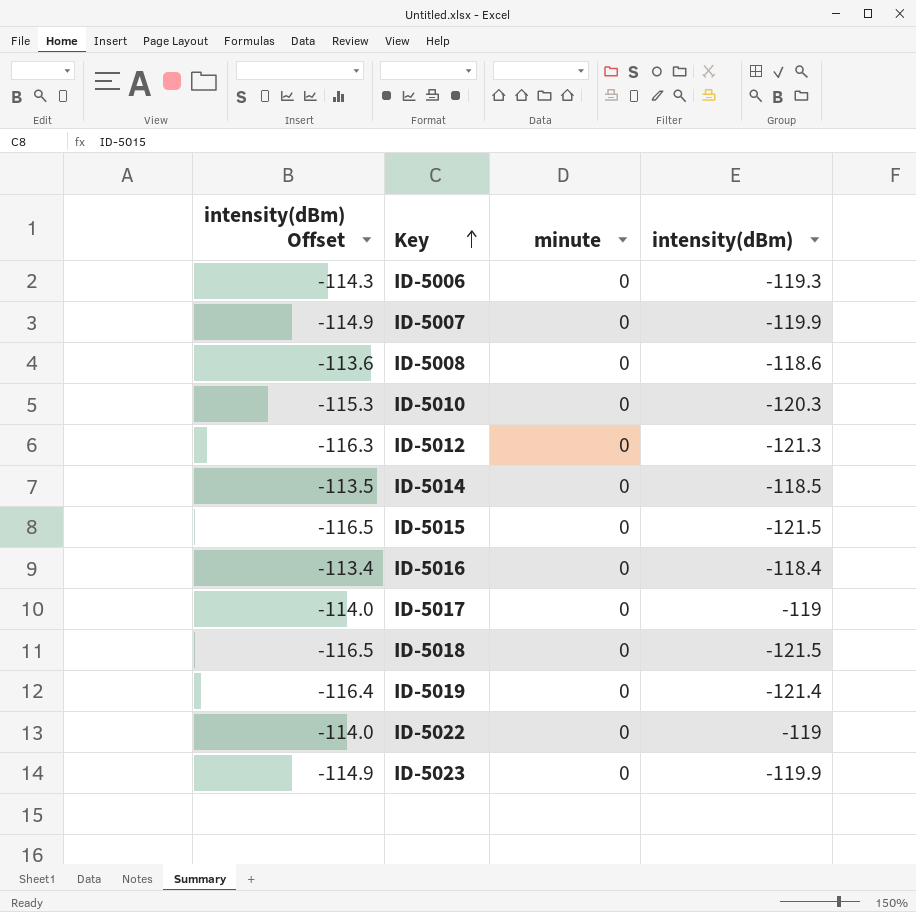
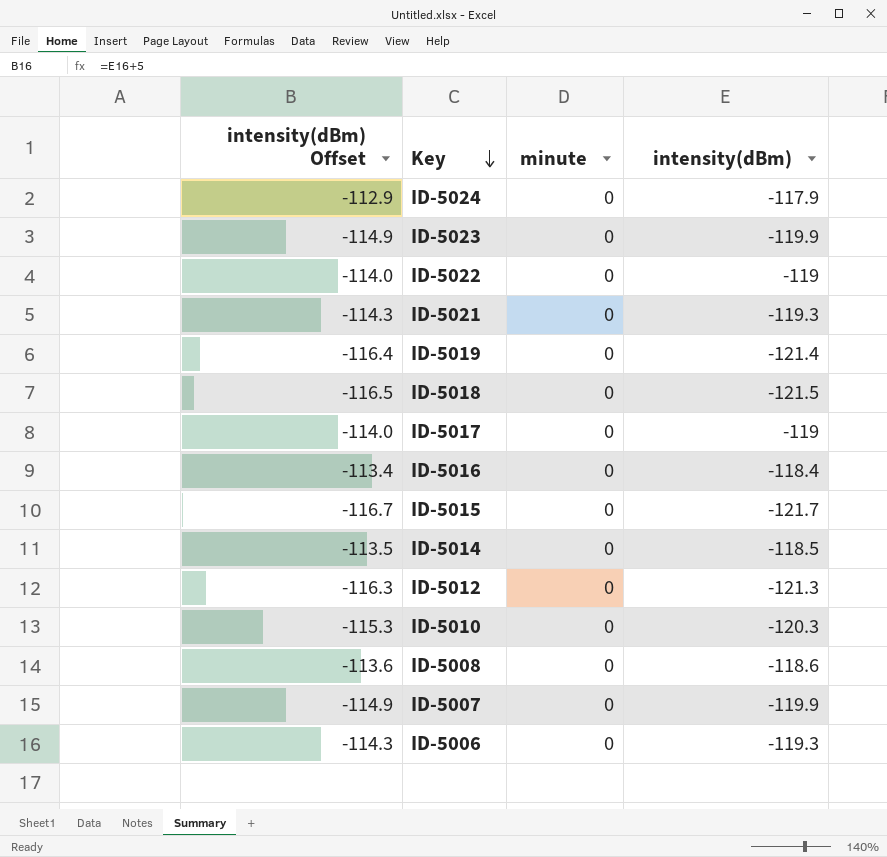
row order: Key ascending -> Key descending
row ID-5024: none -> -112.9 | 0 | -117.9
row ID-5021: none -> -114.3 | 0 | -119.3
ID-5015 | intensity(dBm) Offset: -116.5 -> -116.7
ID-5015 | intensity(dBm): -121.5 -> -121.7

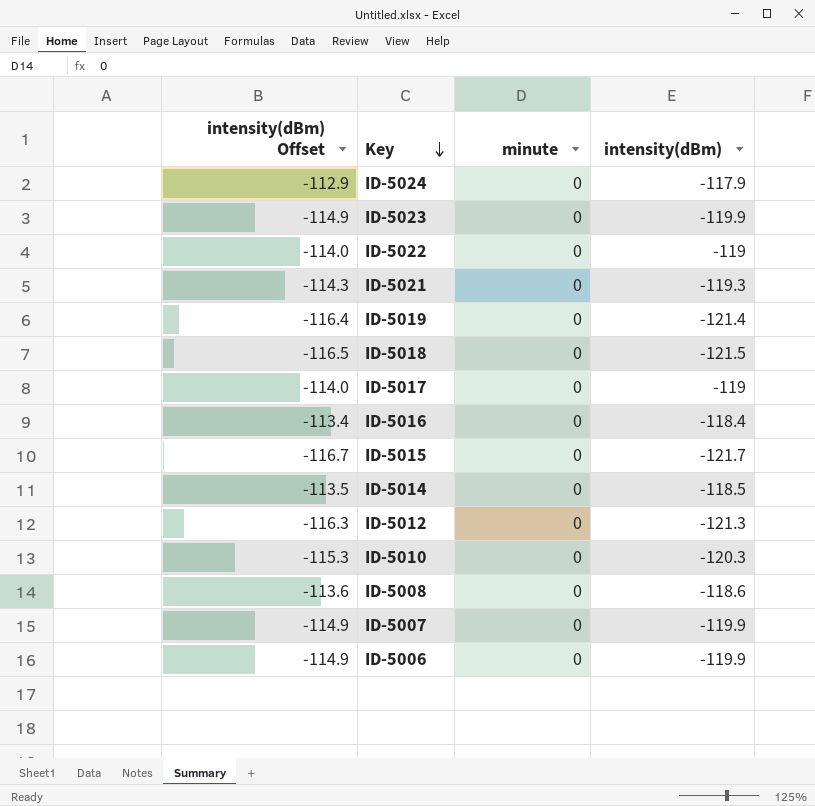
ID-5006 | intensity(dBm) Offset: -114.3 -> -114.9
ID-5006 | intensity(dBm): -119.3 -> -119.9

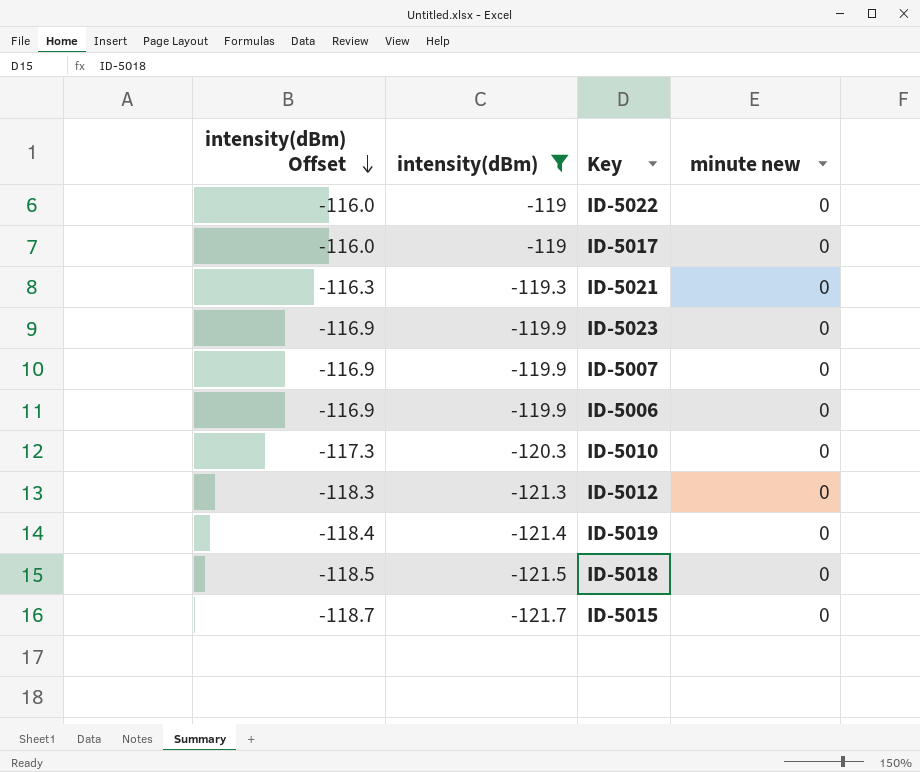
filter: none -> intensity(dBm) <= -119
row order: Key descending -> intensity(dBm) Offset descending
column intensity(dBm) Offset | formula: [intensity(dBm)] + 5 -> [intensity(dBm)] + 3
column intensity(dBm) | position: 4 -> 2
column name: minute -> minute new

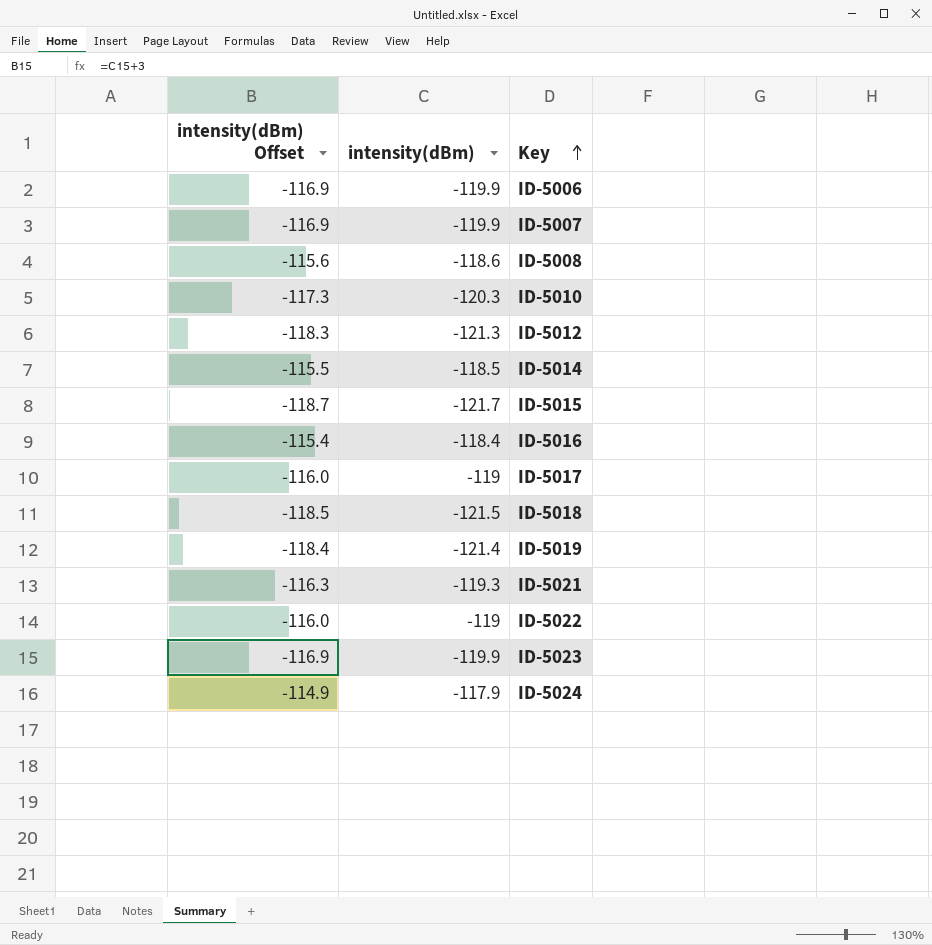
filter: intensity(dBm) <= -119 -> none
row order: intensity(dBm) Offset descending -> Key ascending
column minute new | position: 4 -> none

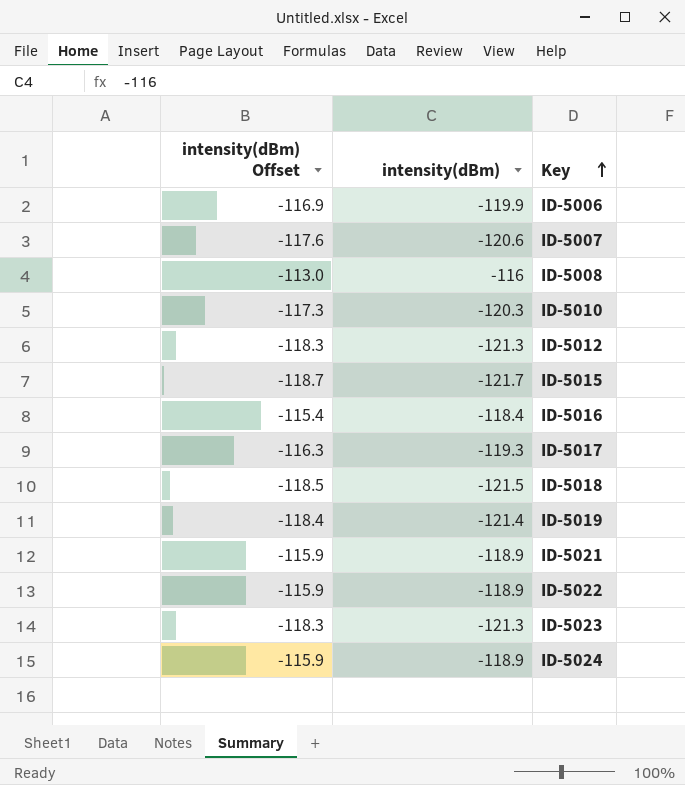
row ID-5014: -115.5 | -118.5 -> none
ID-5007 | intensity(dBm) Offset: -116.9 -> -117.6
ID-5007 | intensity(dBm): -119.9 -> -120.6
ID-5008 | intensity(dBm) Offset: -115.6 -> -113.0
ID-5008 | intensity(dBm): -118.6 -> -116
ID-5017 | intensity(dBm) Offset: -116.0 -> -116.3
ID-5017 | intensity(dBm): -119 -> -119.3
ID-5021 | intensity(dBm) Offset: -116.3 -> -115.9
ID-5021 | intensity(dBm): -119.3 -> -118.9
ID-5022 | intensity(dBm) Offset: -116.0 -> -115.9
ID-5022 | intensity(dBm): -119 -> -118.9
ID-5023 | intensity(dBm) Offset: -116.9 -> -118.3
ID-5023 | intensity(dBm): -119.9 -> -121.3
ID-5024 | intensity(dBm) Offset: -114.9 -> -115.9
ID-5024 | intensity(dBm): -117.9 -> -118.9

